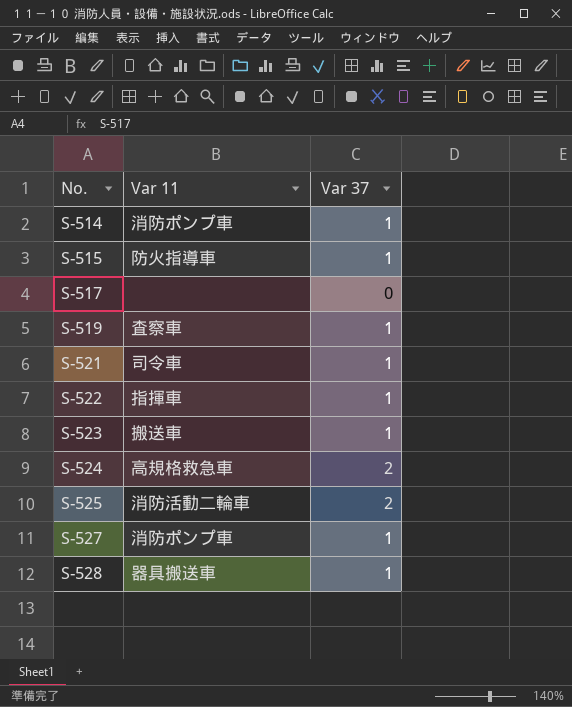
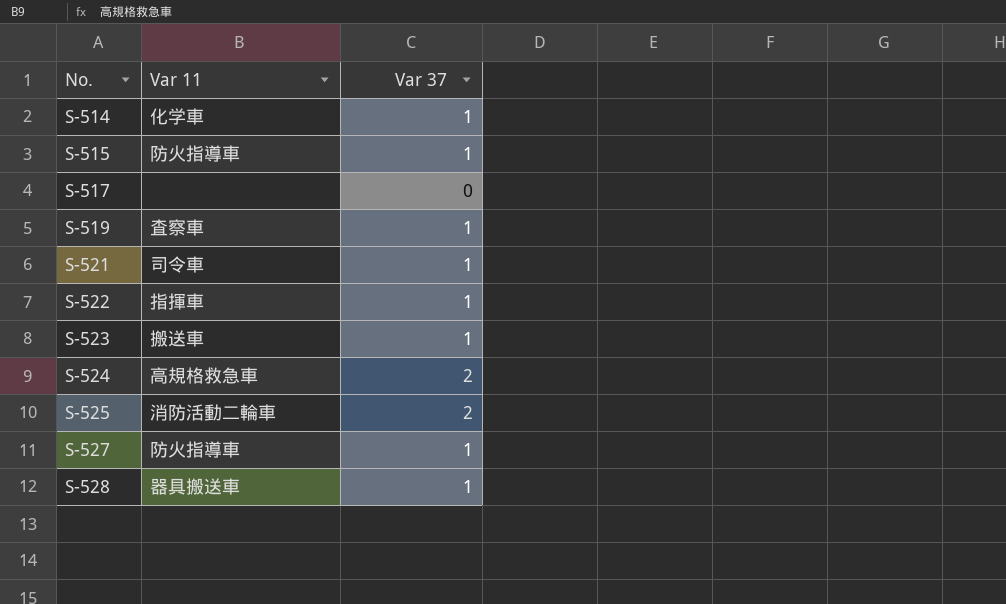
S-514 | Var 11: 消防ポンプ車 -> 化学車
S-527 | Var 11: 消防ポンプ車 -> 防火指導車

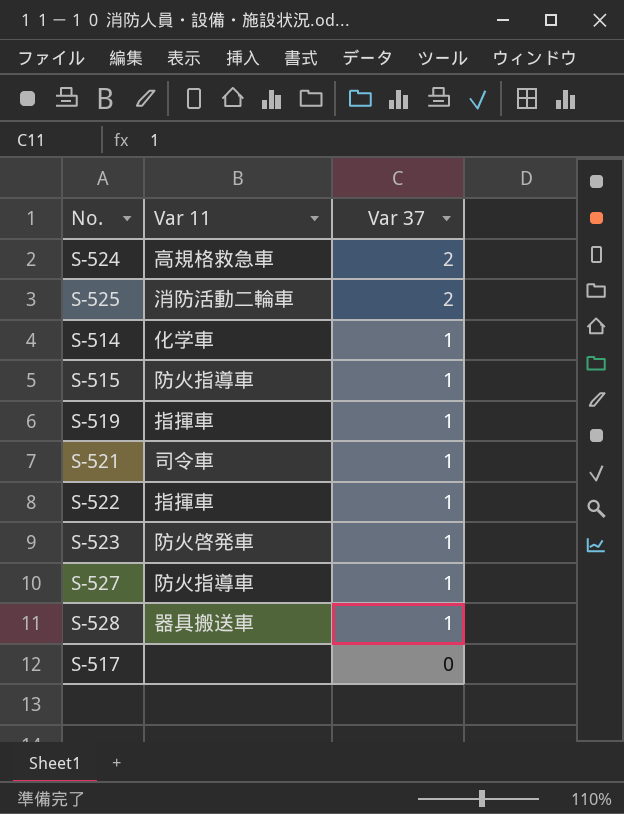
row order: No. ascending -> Var 37 descending
S-519 | Var 11: 査察車 -> 指揮車
S-523 | Var 11: 搬送車 -> 防火啓発車

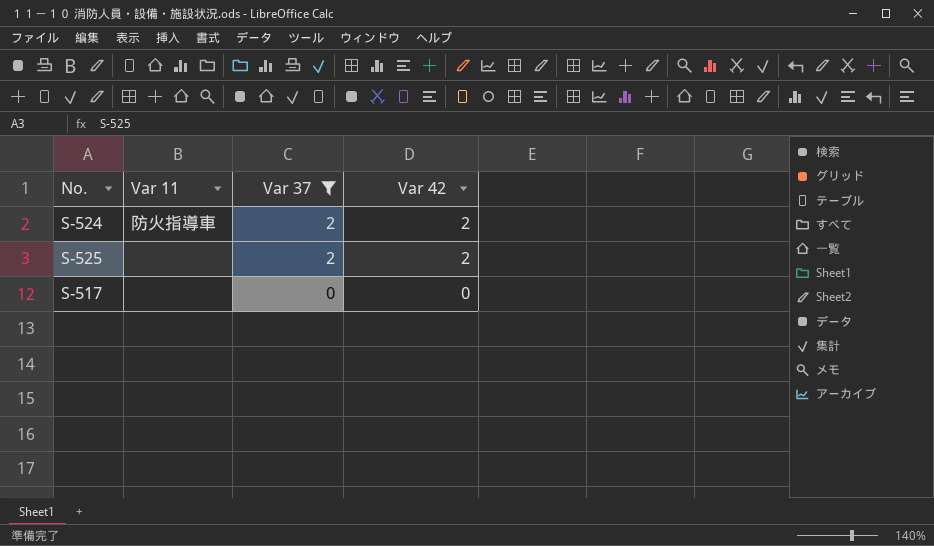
filter: none -> Var 37 != 1
column Var 42 | position: none -> 4
S-524 | Var 11: 高規格救急車 -> 防火指導車
S-525 | Var 11: 消防活動二輪車 -> none

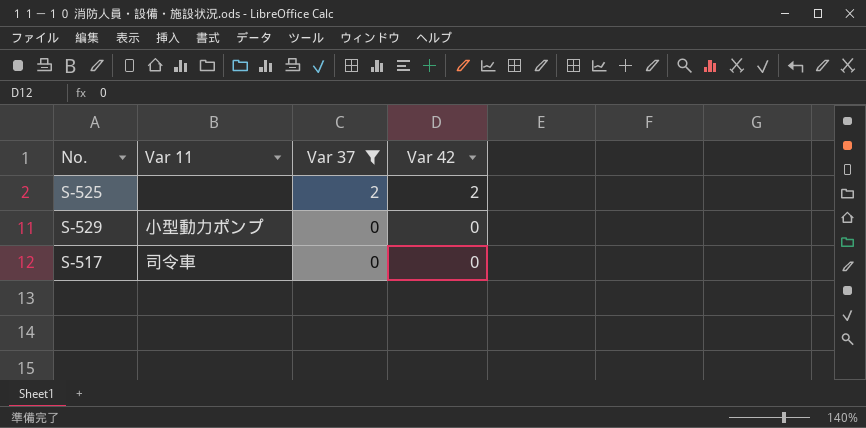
row S-524: 防火指導車 | 2 | 2 -> none
row S-529: none -> 小型動力ポンプ | 0 | 0
S-517 | Var 11: none -> 司令車

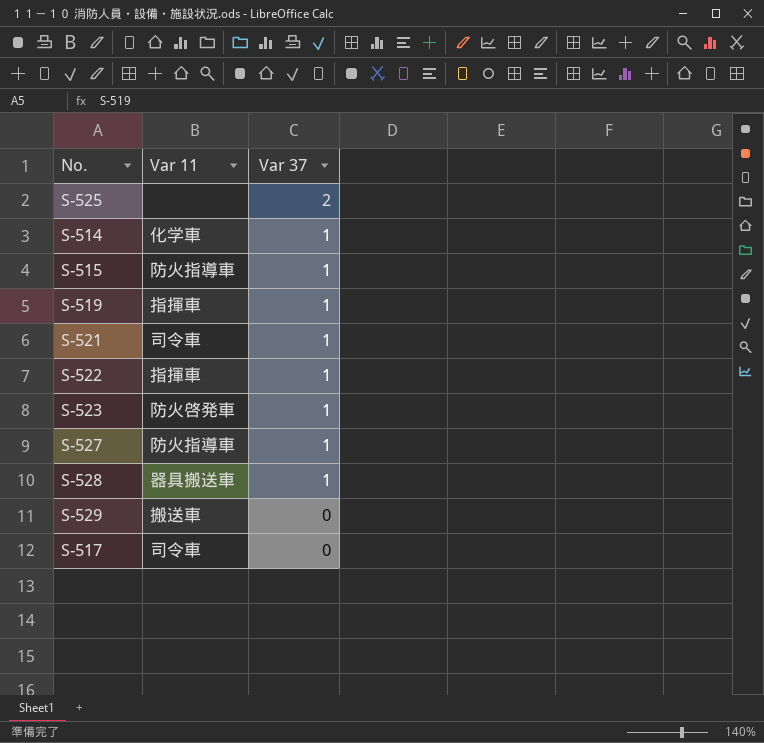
filter: Var 37 != 1 -> none
column Var 42 | position: 4 -> none
S-529 | Var 11: 小型動力ポンプ -> 搬送車

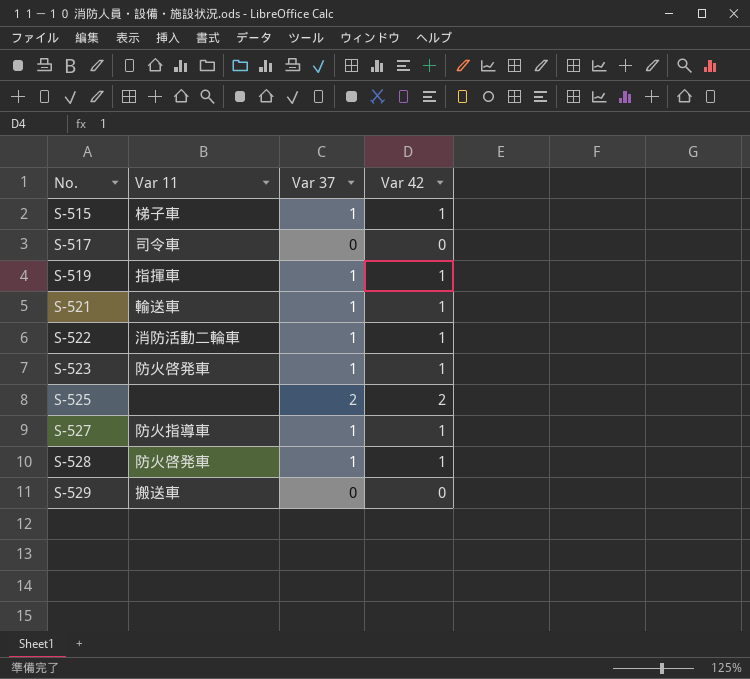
row order: Var 37 descending -> No. ascending
column Var 42 | position: none -> 4
row S-514: 化学車 | 1 -> none
S-515 | Var 11: 防火指導車 -> 梯子車
S-521 | Var 11: 司令車 -> 輸送車
S-522 | Var 11: 指揮車 -> 消防活動二輪車
S-528 | Var 11: 器具搬送車 -> 防火啓発車

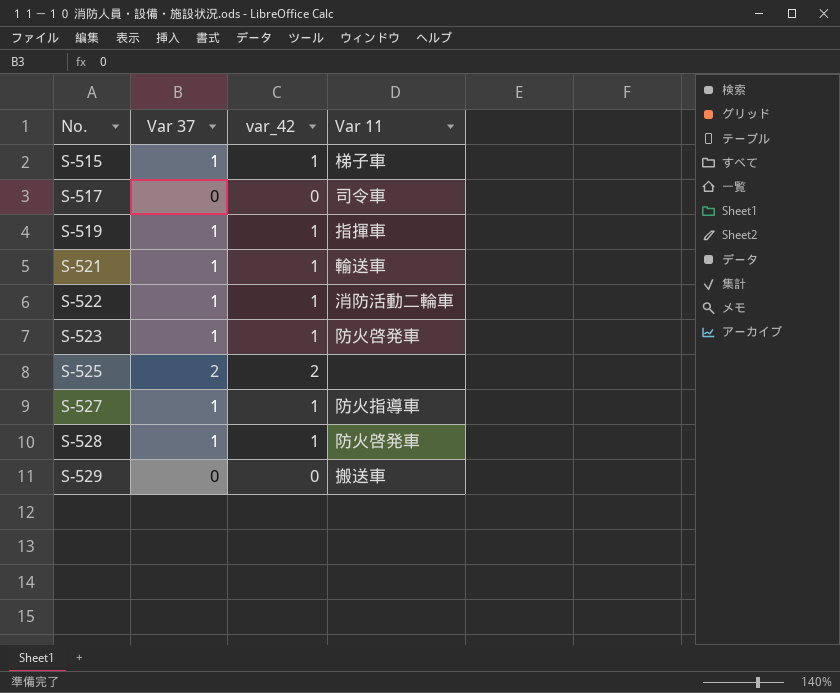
column name: Var 42 -> var_42
column Var 11 | position: 2 -> 4

